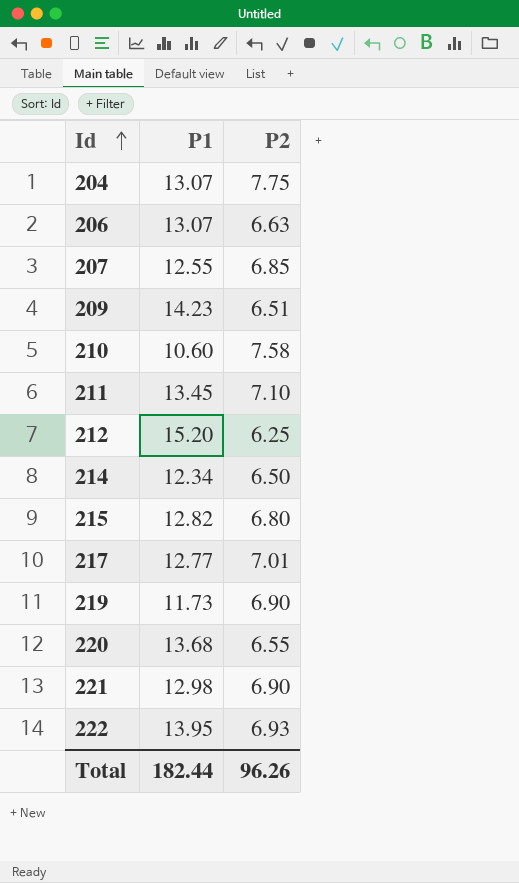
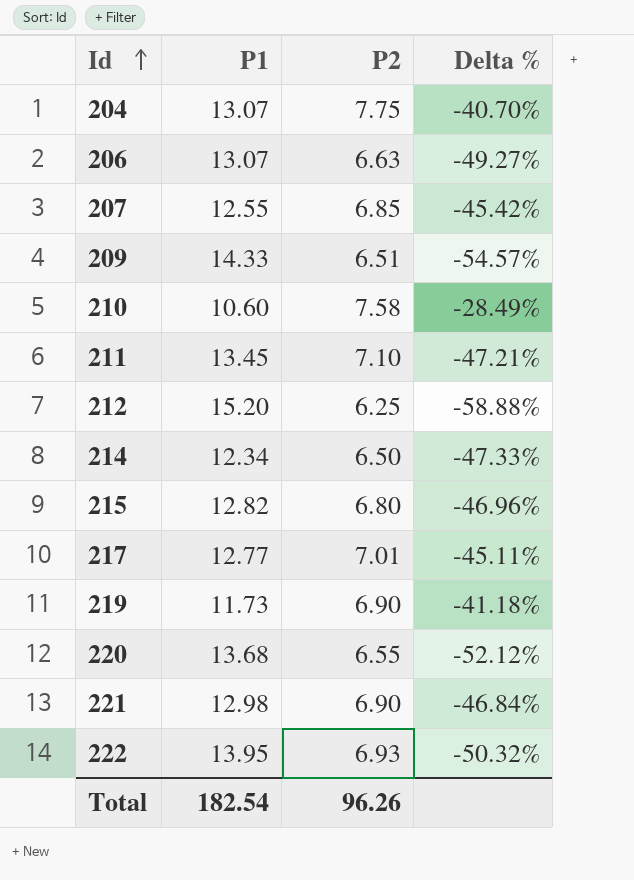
column Delta % | formula: none -> ([P2] - [P1]) / [P1]
209 | P1: 14.23 -> 14.33
Total | P1: 182.44 -> 182.54

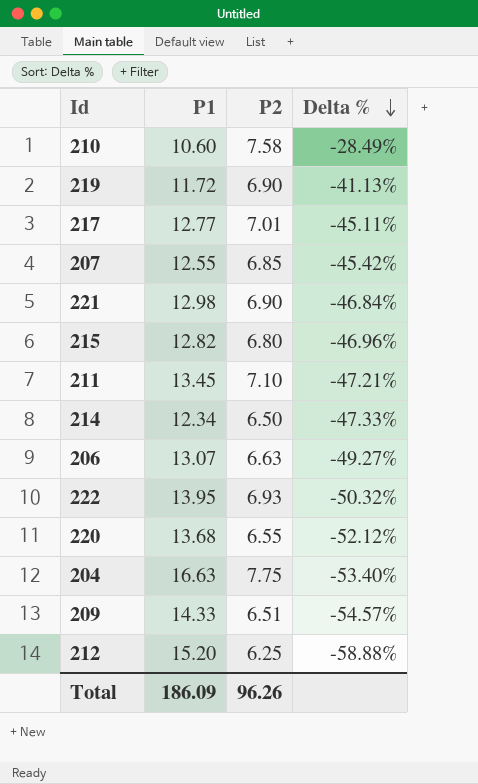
row order: Id ascending -> Delta % descending
219 | P1: 11.73 -> 11.72
219 | Delta %: -41.18% -> -41.13%
204 | P1: 13.07 -> 16.63
204 | Delta %: -40.70% -> -53.40%
Total | P1: 182.54 -> 186.09

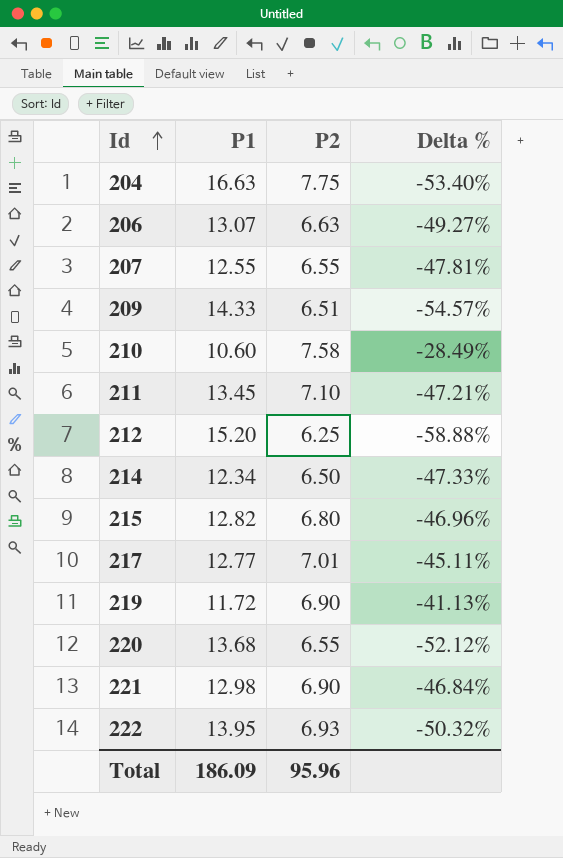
row order: Delta % descending -> Id ascending
207 | P2: 6.85 -> 6.55
207 | Delta %: -45.42% -> -47.81%
Total | P2: 96.26 -> 95.96

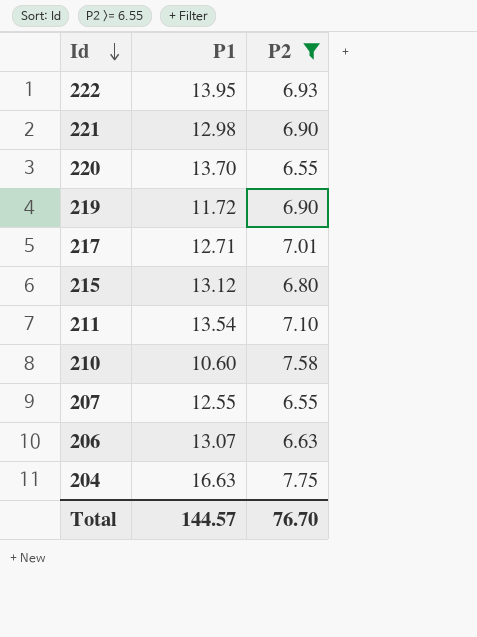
filter: none -> P2 >= 6.55
row order: Id ascending -> Id descending
column Delta % | formula: ([P2] - [P1]) / [P1] -> none
220 | P1: 13.68 -> 13.70
217 | P1: 12.77 -> 12.71
215 | P1: 12.82 -> 13.12
211 | P1: 13.45 -> 13.54
Total | P1: 186.09 -> 144.57
Total | P2: 95.96 -> 76.70

